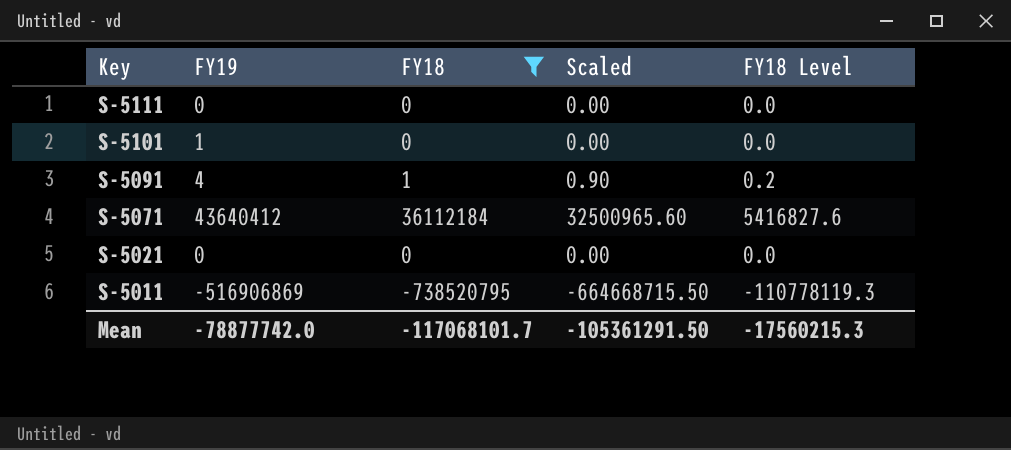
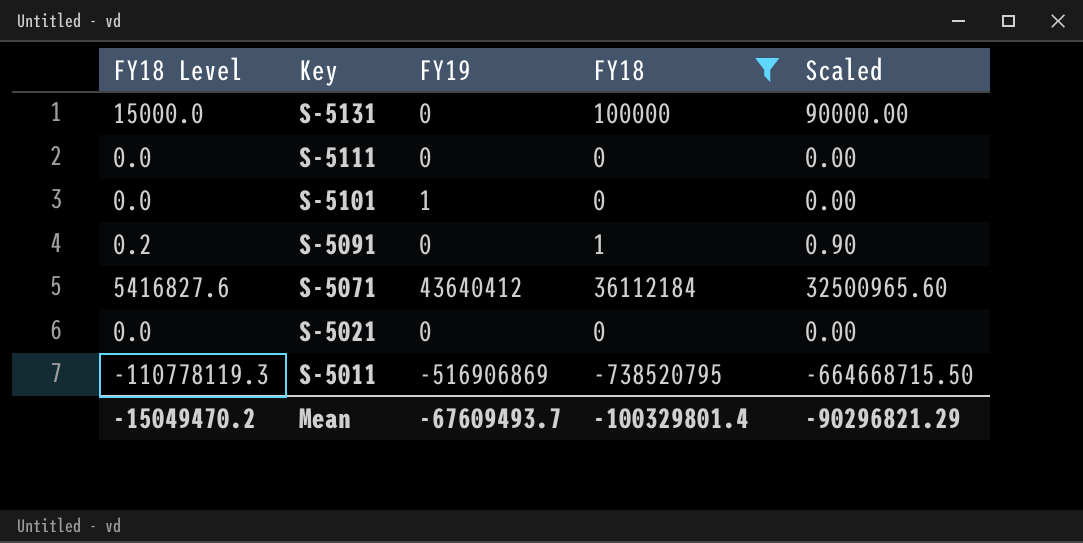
column FY18 Level | position: 5 -> 1
row S-5131: none -> 15000.0 | 0 | 100000 | 90000.00
S-5091 | FY19: 4 -> 0
Mean | FY18 Level: -17560215.3 -> -15049470.2
Mean | FY19: -78877742.0 -> -67609493.7
Mean | FY18: -117068101.7 -> -100329801.4
Mean | Scaled: -105361291.50 -> -90296821.29

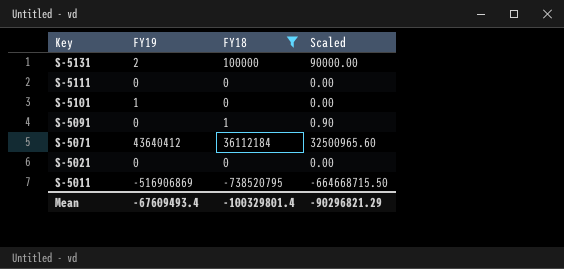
column FY18 Level | formula: [FY18] * 0.15 -> none
S-5131 | FY19: 0 -> 2
Mean | FY19: -67609493.7 -> -67609493.4

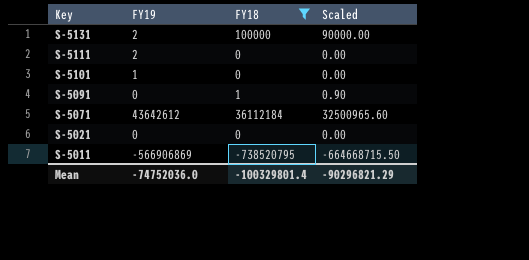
S-5111 | FY19: 0 -> 2
S-5071 | FY19: 43640412 -> 43642612
S-5011 | FY19: -516906869 -> -566906869
Mean | FY19: -67609493.4 -> -74752036.0

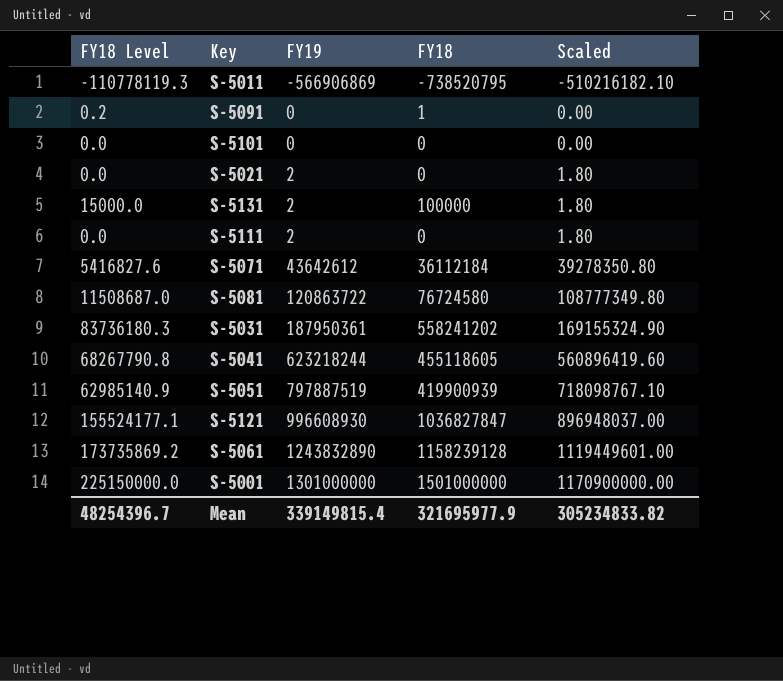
filter: FY18 <= 36112184 -> none
row order: Key descending -> FY19 ascending
column FY18 Level | formula: none -> [FY18] * 0.15
column Scaled | formula: [FY18] * 0.9 -> [FY19] * 0.9
S-5101 | FY19: 1 -> 0
S-5021 | FY19: 0 -> 2
Mean | FY19: -74752036.0 -> 339149815.4
Mean | FY18: -100329801.4 -> 321695977.9
Mean | Scaled: -90296821.29 -> 305234833.82

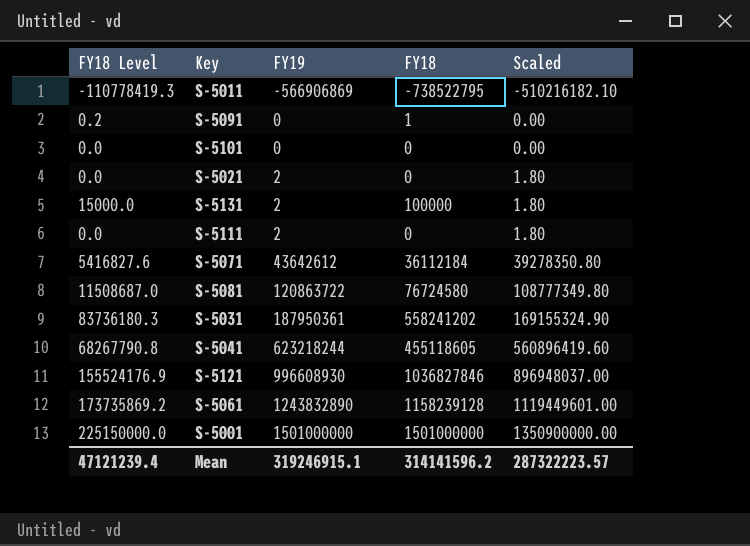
row S-5051: 62985140.9 | 797887519 | 419900939 | 718098767.10 -> none
S-5011 | FY18 Level: -110778119.3 -> -110778419.3
S-5011 | FY18: -738520795 -> -738522795
S-5121 | FY18 Level: 155524177.1 -> 155524176.9
S-5121 | FY18: 1036827847 -> 1036827846
S-5001 | FY19: 1301000000 -> 1501000000
S-5001 | Scaled: 1170900000.00 -> 1350900000.00
Mean | FY18 Level: 48254396.7 -> 47121239.4
Mean | FY19: 339149815.4 -> 319246915.1
Mean | FY18: 321695977.9 -> 314141596.2
Mean | Scaled: 305234833.82 -> 287322223.57

